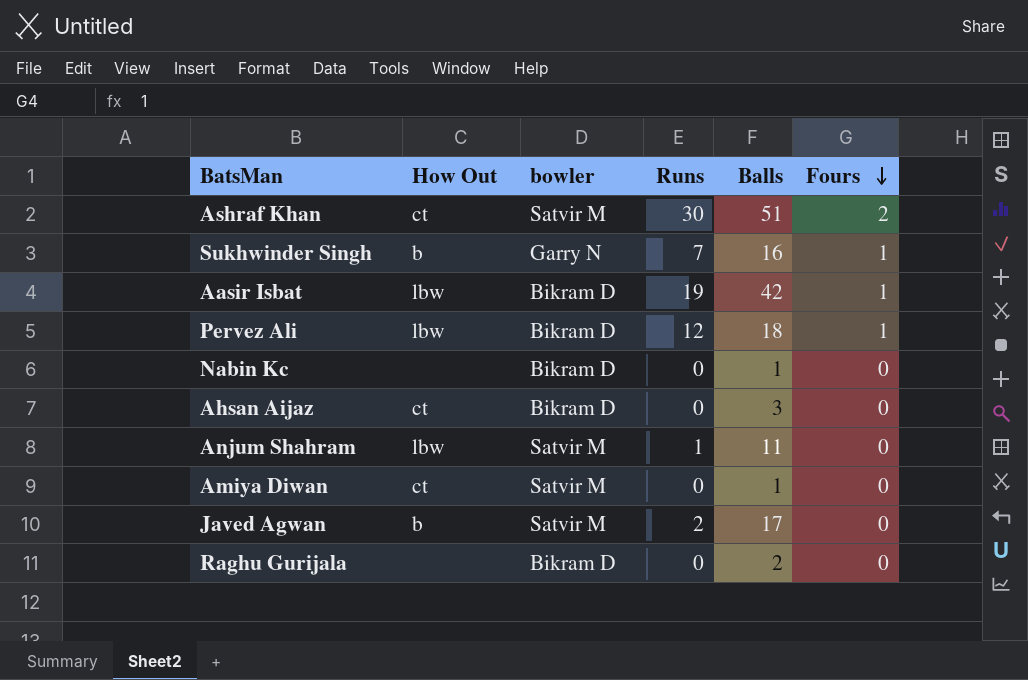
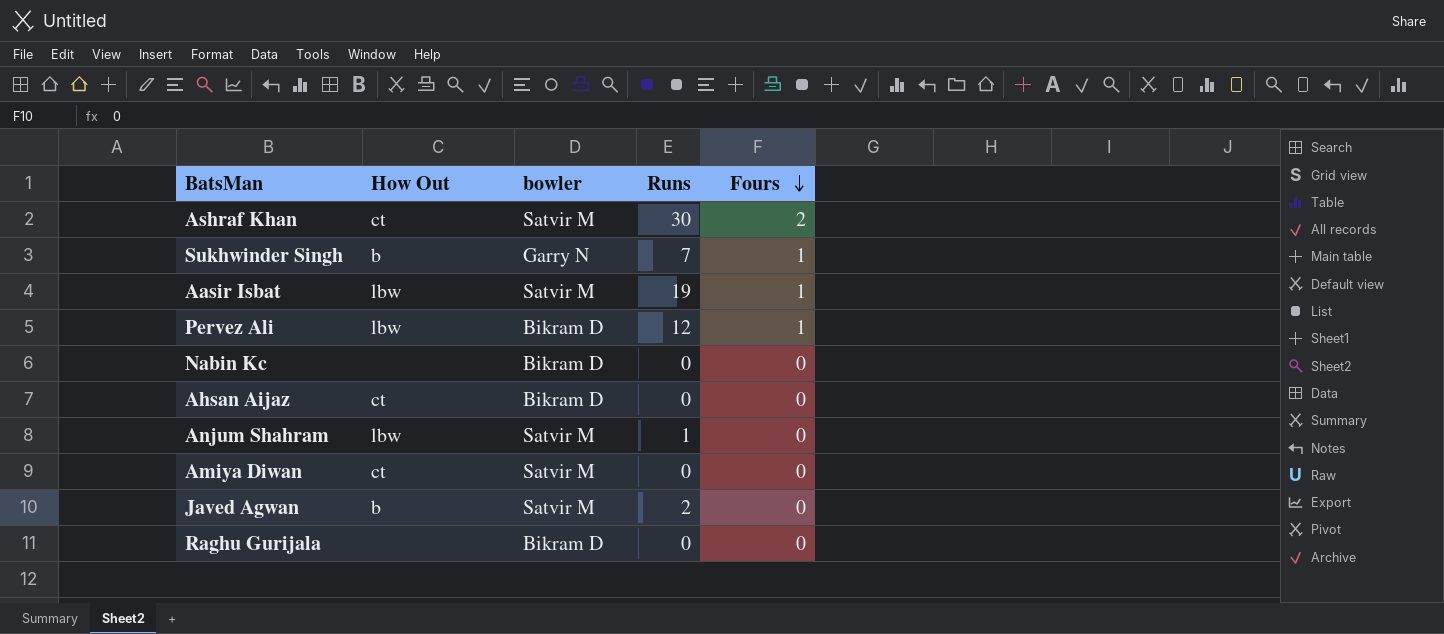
column Balls | position: 5 -> none
Aasir Isbat | bowler: Bikram D -> Satvir M

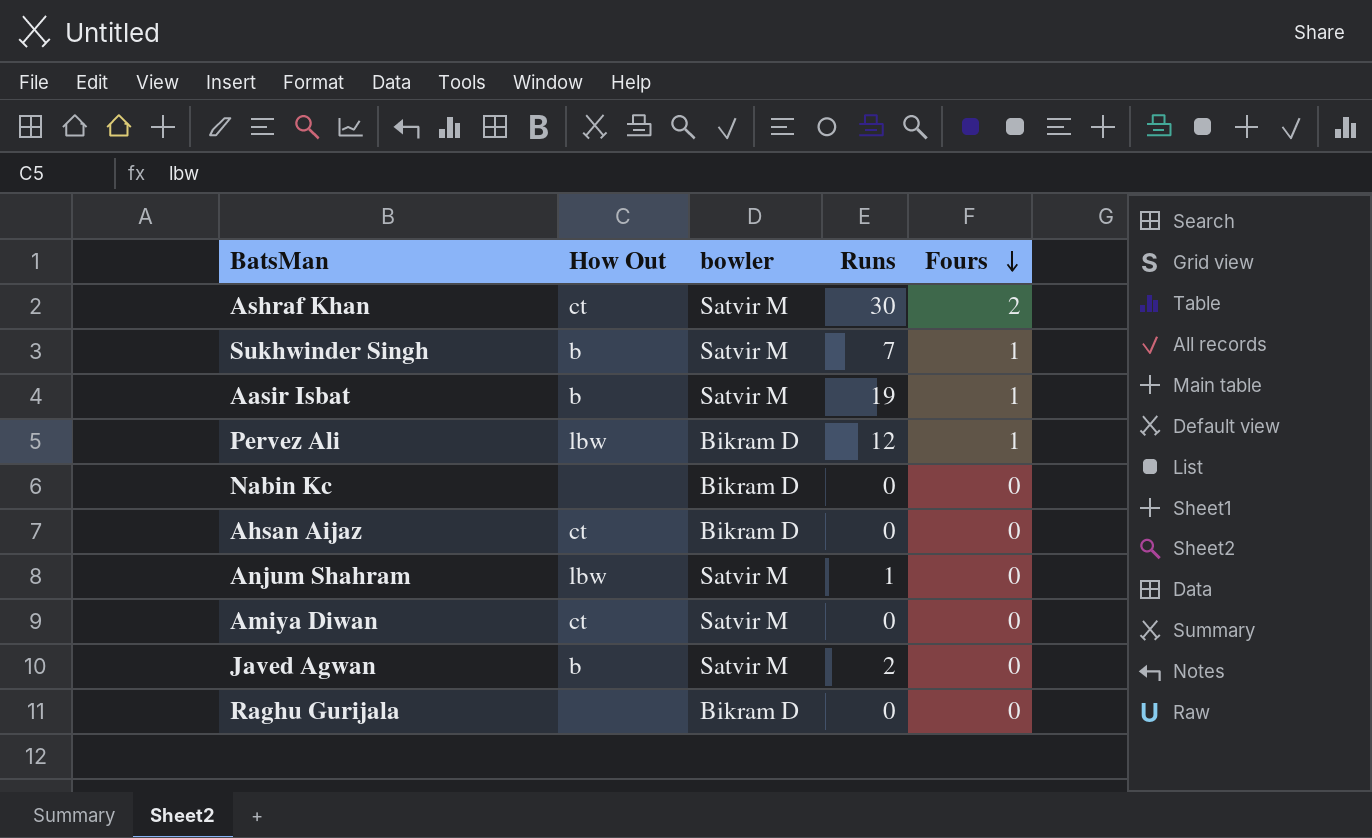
Sukhwinder Singh | bowler: Garry N -> Satvir M
Aasir Isbat | How Out: lbw -> b

